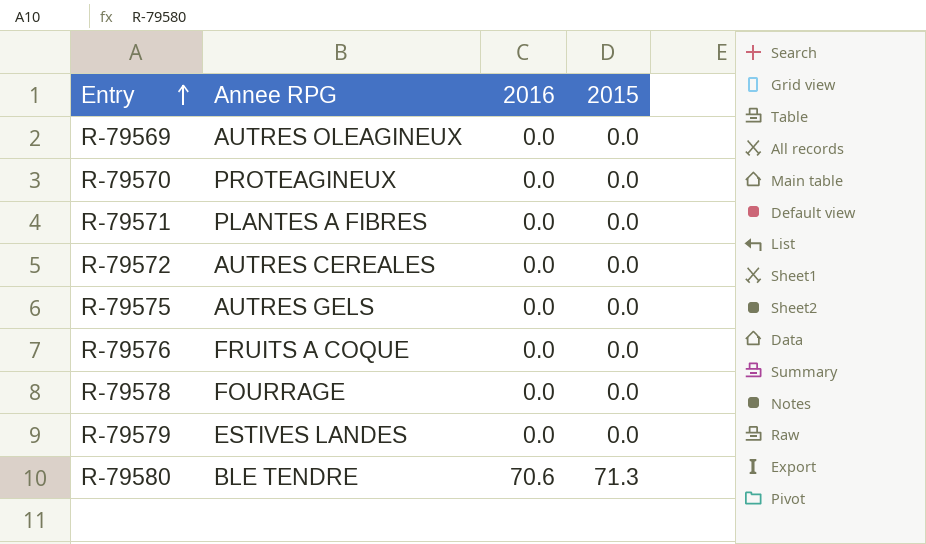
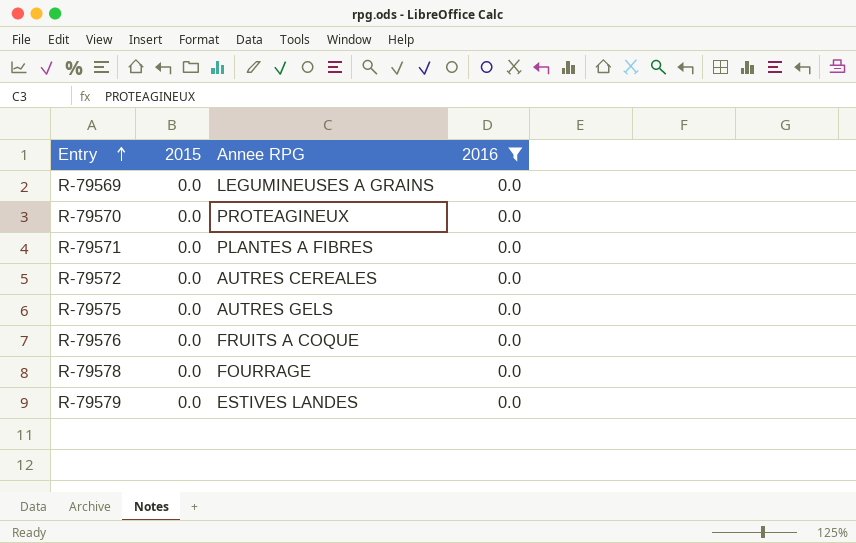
filter: none -> 2016 = 0.0
column 2015 | position: 4 -> 2
R-79569 | Annee RPG: AUTRES OLEAGINEUX -> LEGUMINEUSES A GRAINS

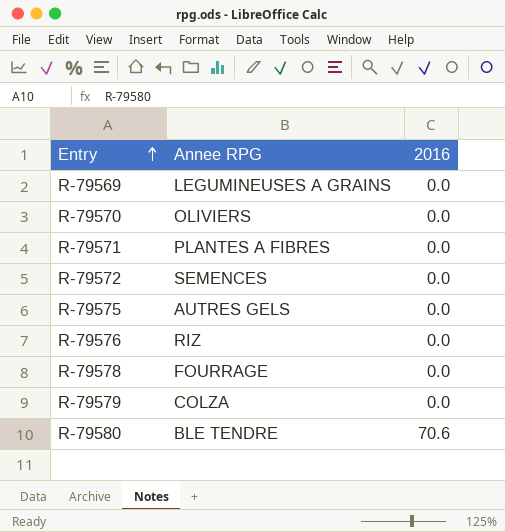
filter: 2016 = 0.0 -> none
column 2015 | position: 2 -> none
R-79570 | Annee RPG: PROTEAGINEUX -> OLIVIERS
R-79572 | Annee RPG: AUTRES CEREALES -> SEMENCES
R-79576 | Annee RPG: FRUITS A COQUE -> RIZ
R-79579 | Annee RPG: ESTIVES LANDES -> COLZA

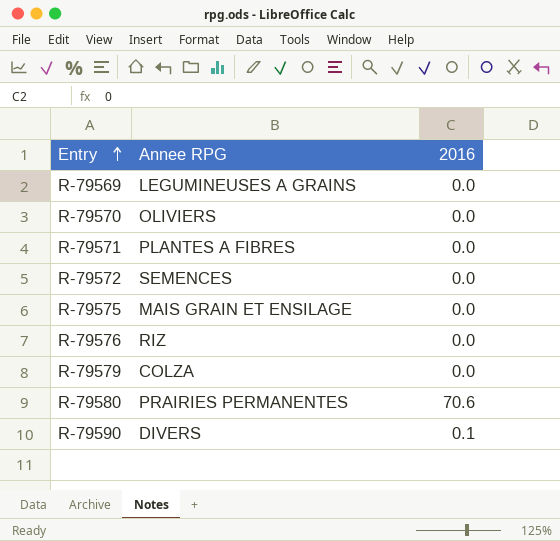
row R-79578: FOURRAGE | 0.0 -> none
R-79575 | Annee RPG: AUTRES GELS -> MAIS GRAIN ET ENSILAGE
R-79580 | Annee RPG: BLE TENDRE -> PRAIRIES PERMANENTES
row R-79590: none -> DIVERS | 0.1

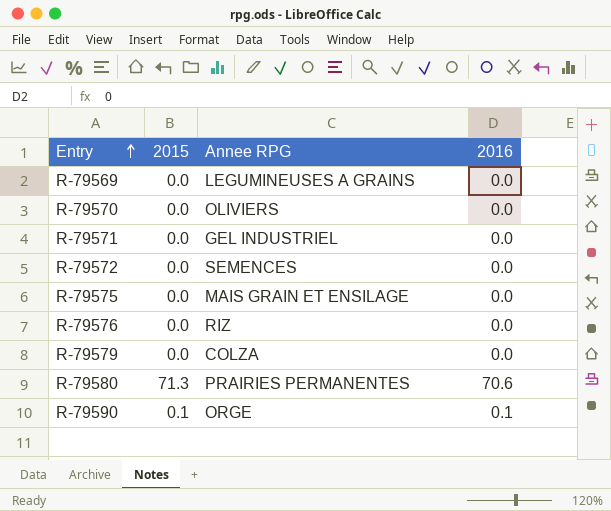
column 2015 | position: none -> 2
R-79571 | Annee RPG: PLANTES A FIBRES -> GEL INDUSTRIEL
R-79590 | Annee RPG: DIVERS -> ORGE

